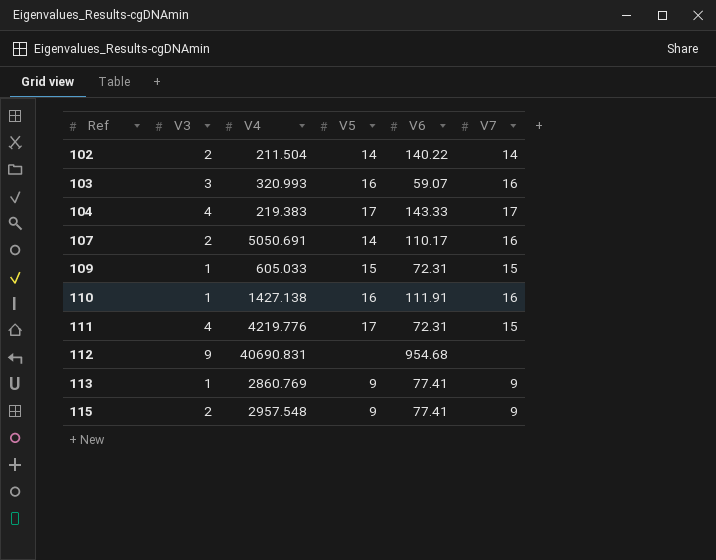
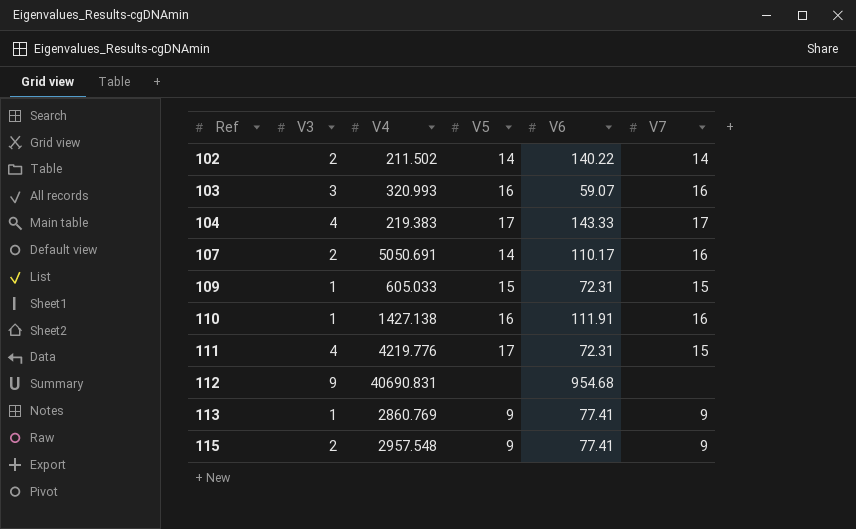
102 | V4: 211.504 -> 211.502

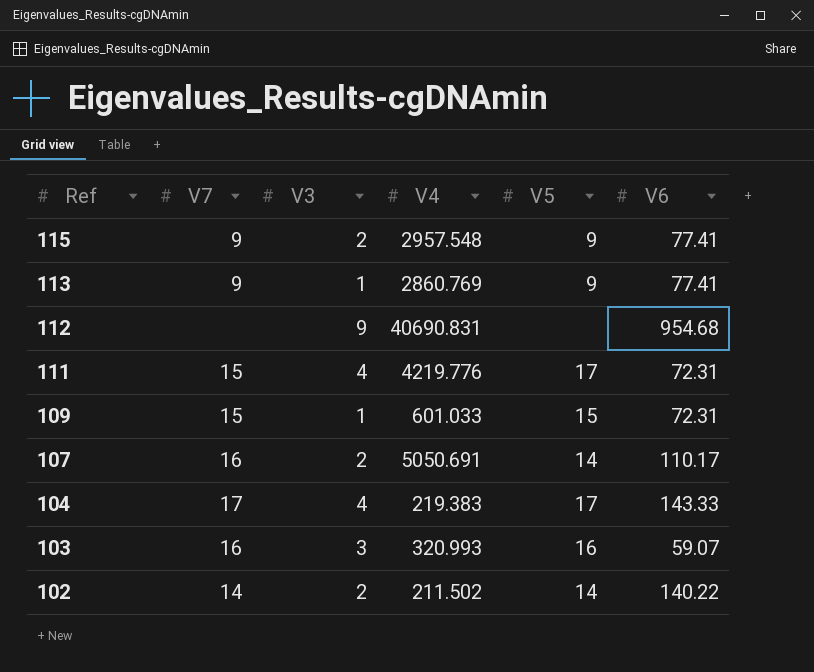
row order: Ref ascending -> Ref descending
column V7 | position: 6 -> 2
row 110: 1 | 1427.138 | 16 | 111.91 | 16 -> none
109 | V4: 605.033 -> 601.033

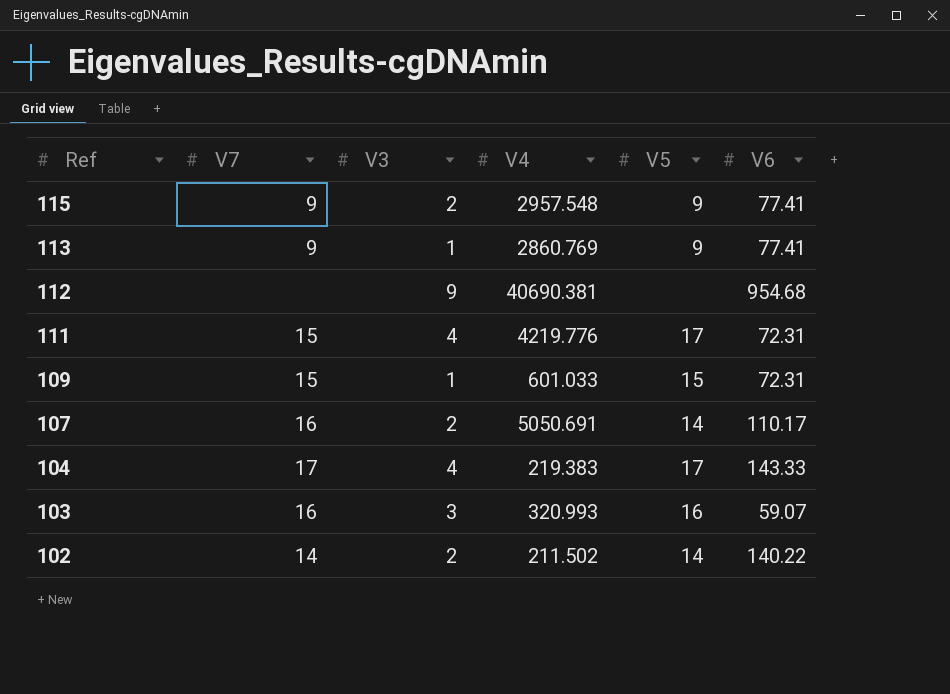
112 | V4: 40690.831 -> 40690.381

